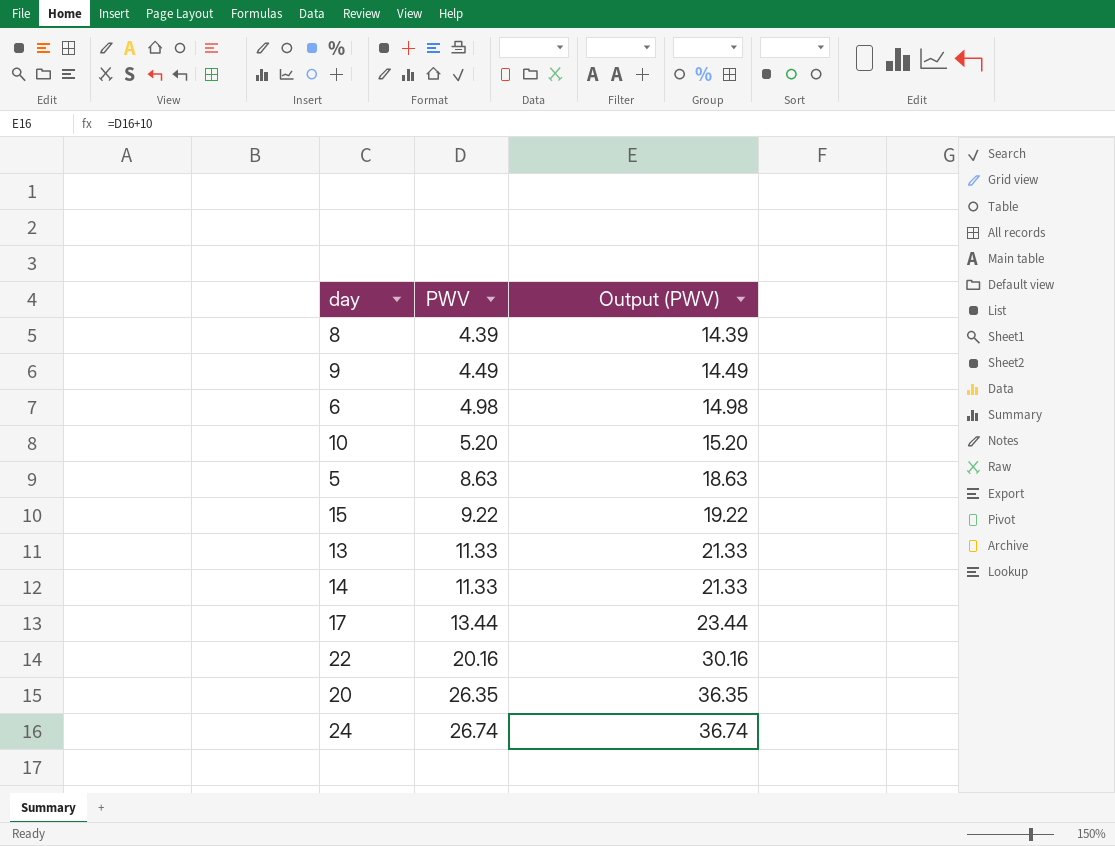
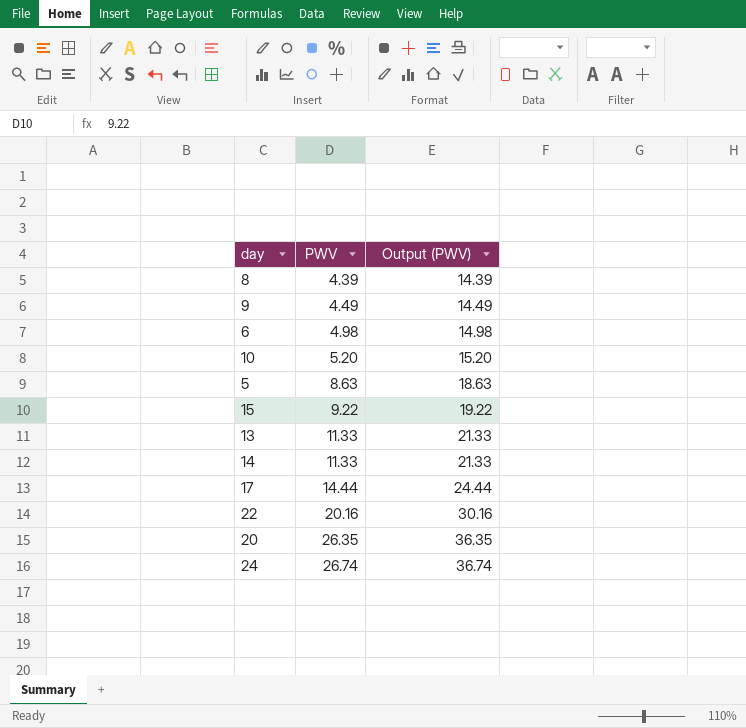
17 | PWV: 13.44 -> 14.44
17 | Output (PWV): 23.44 -> 24.44

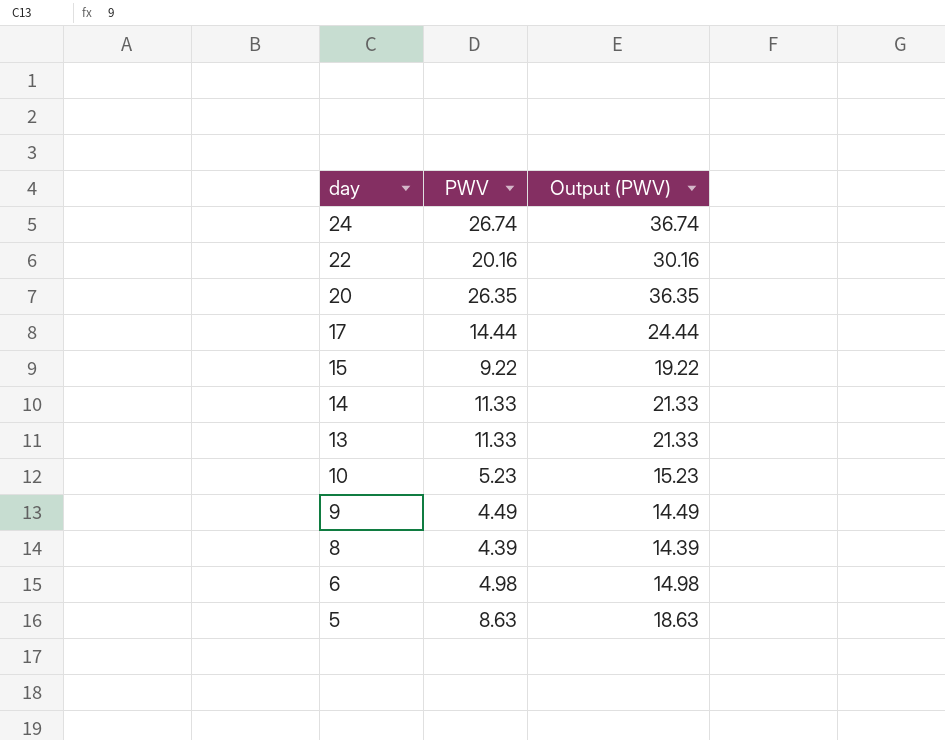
row order: PWV ascending -> day descending
10 | PWV: 5.20 -> 5.23
10 | Output (PWV): 15.20 -> 15.23

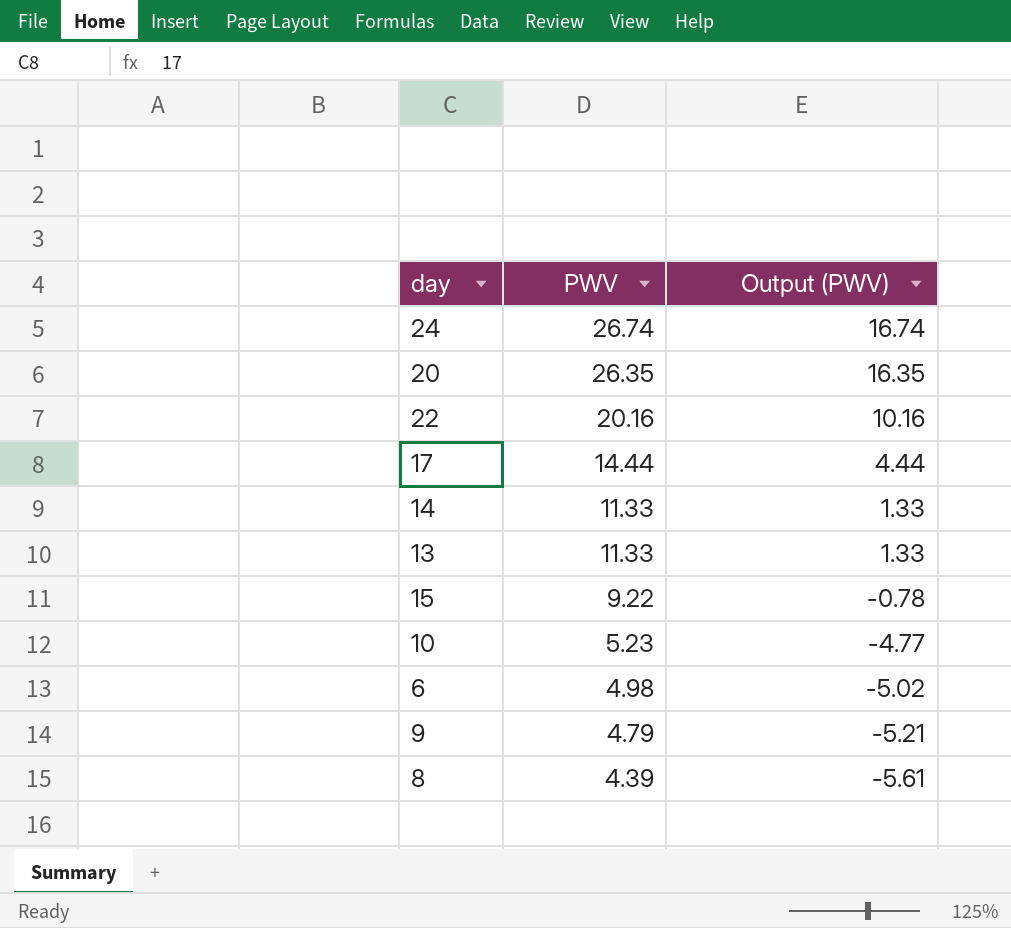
row order: day descending -> PWV descending
column Output (PWV) | formula: [PWV] + 10 -> [PWV] - 10
row 5: 8.63 | 18.63 -> none
9 | PWV: 4.49 -> 4.79

